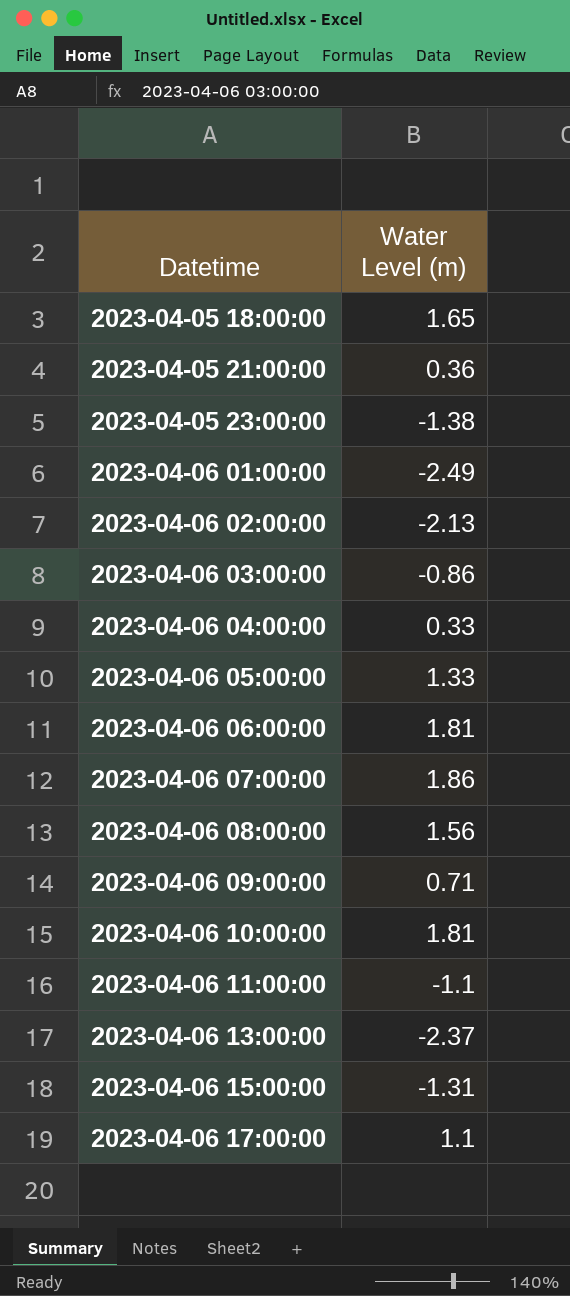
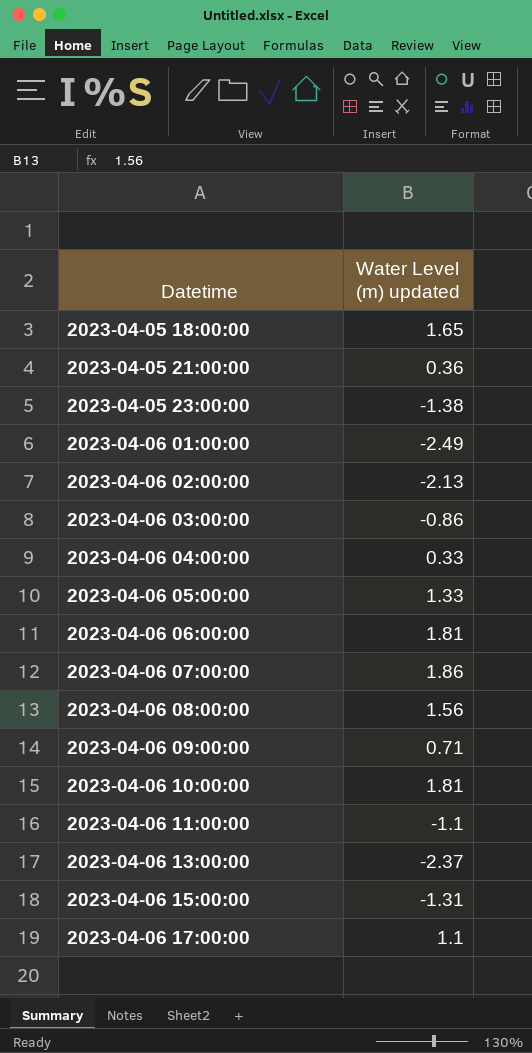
column name: Water Level (m) -> Water Level (m) updated

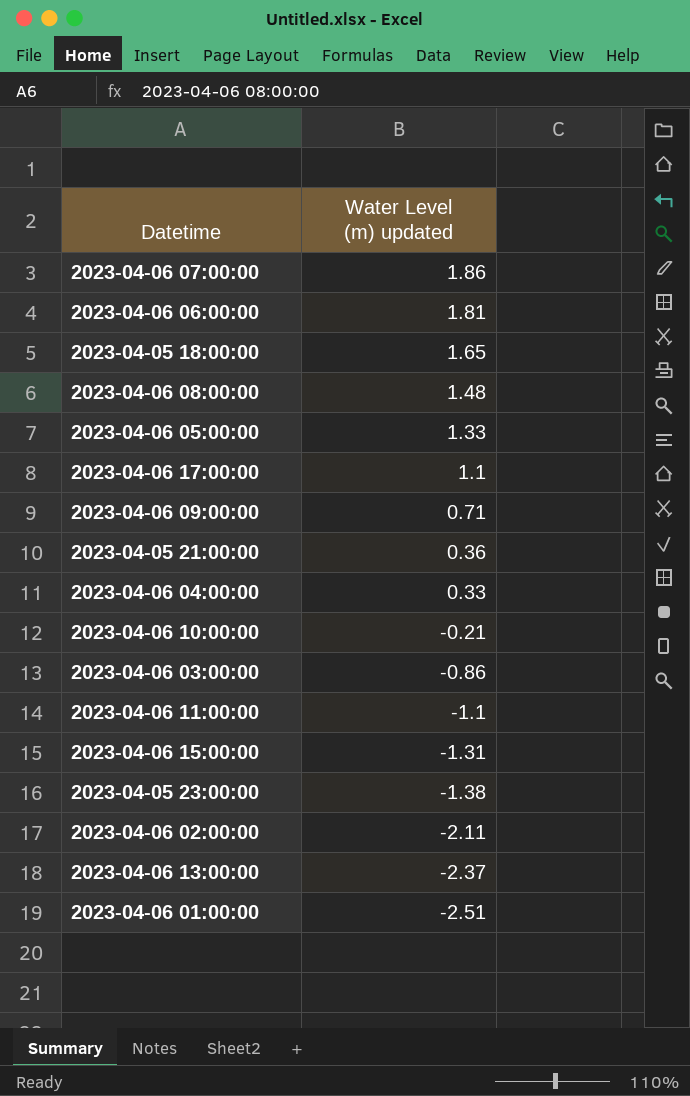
row order: Datetime ascending -> Water Level (m) updated descending
2023-04-06 08:00:00 | Water Level (m) updated: 1.56 -> 1.48
2023-04-06 10:00:00 | Water Level (m) updated: 1.81 -> -0.21
2023-04-06 02:00:00 | Water Level (m) updated: -2.13 -> -2.11
2023-04-06 01:00:00 | Water Level (m) updated: -2.49 -> -2.51

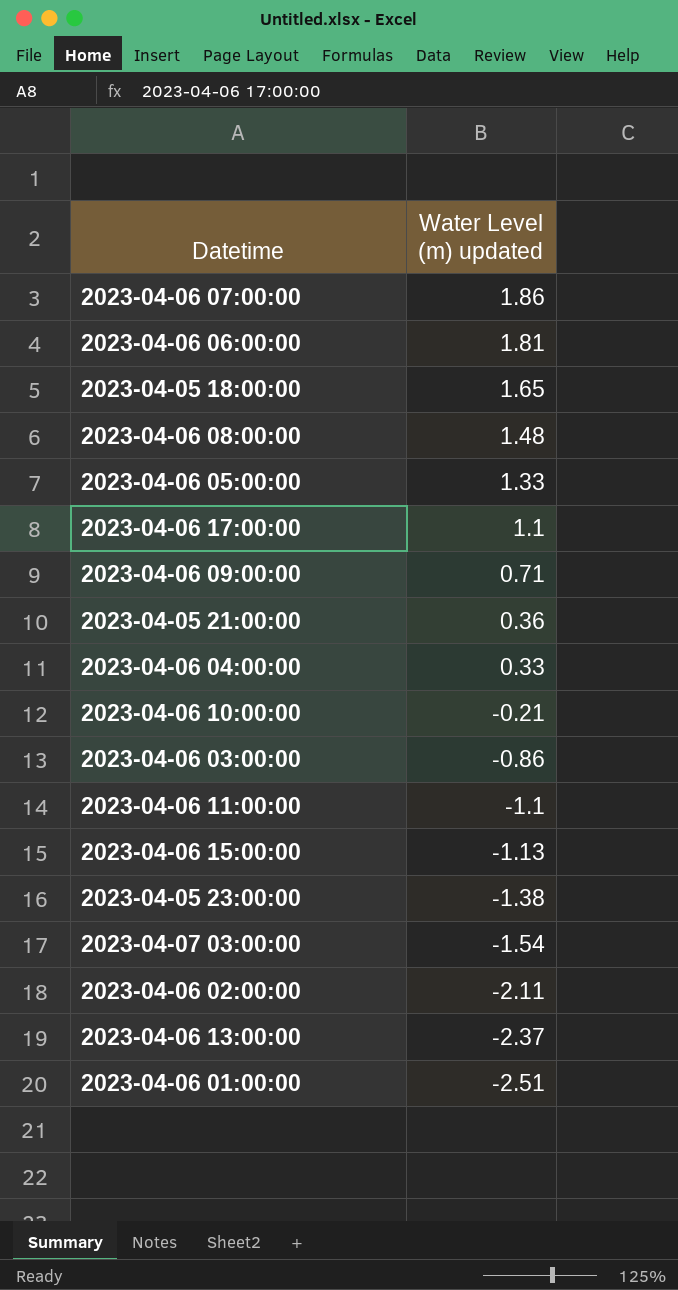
2023-04-06 15:00:00 | Water Level (m) updated: -1.31 -> -1.13
row 2023-04-07 03:00:00: none -> -1.54

